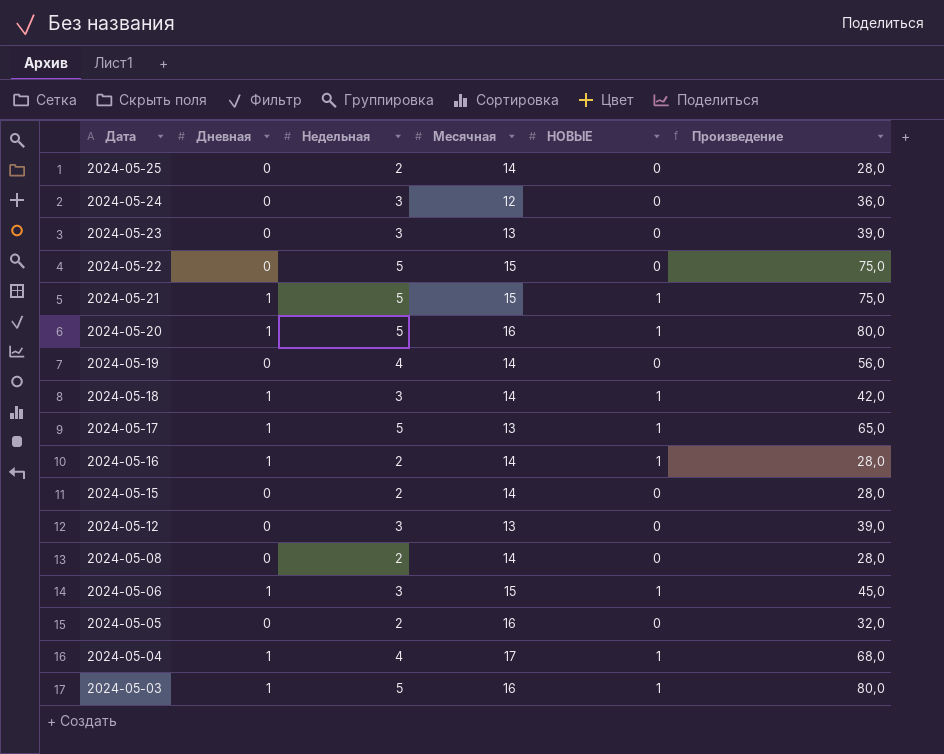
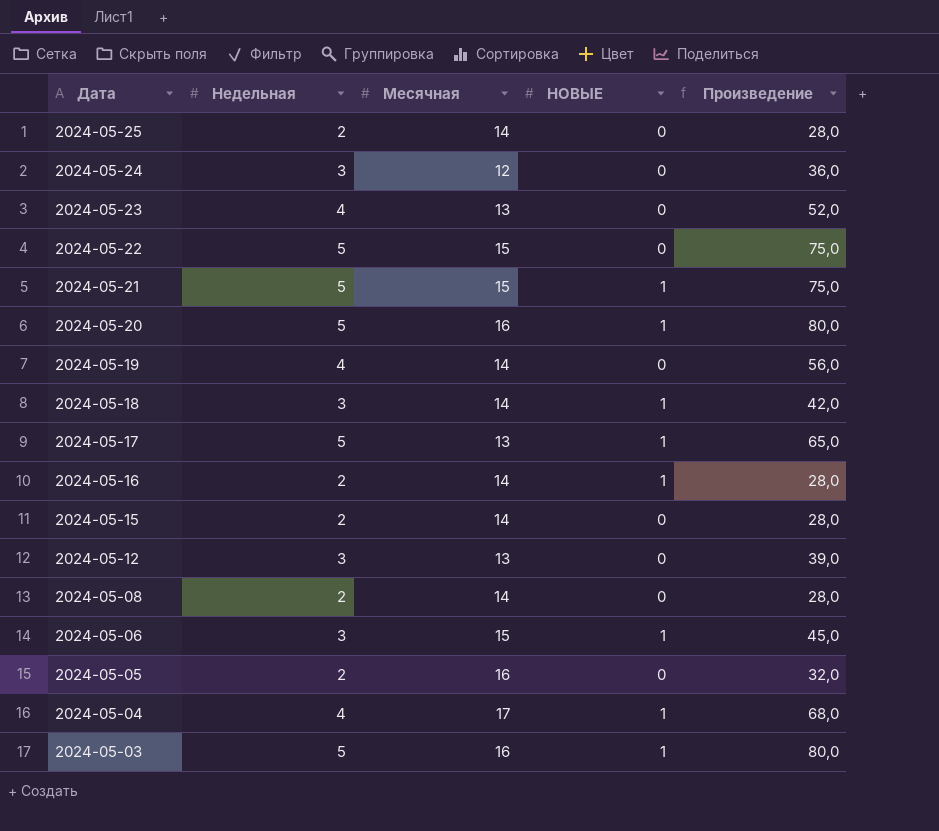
column Дневная | position: 2 -> none
2024-05-23 | Недельная: 3 -> 4
2024-05-23 | Произведение: 39,0 -> 52,0

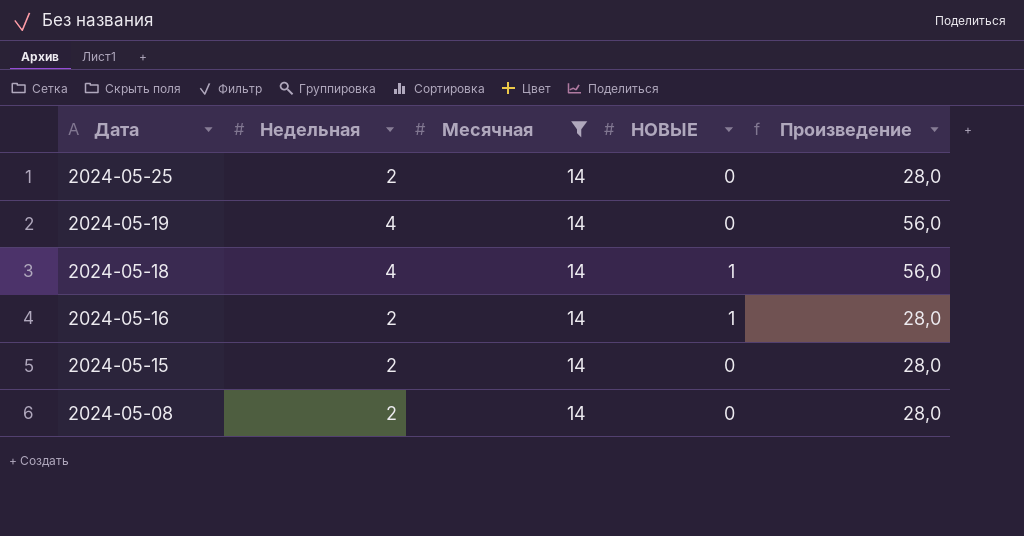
filter: none -> Месячная = 14
2024-05-18 | Недельная: 3 -> 4
2024-05-18 | Произведение: 42,0 -> 56,0

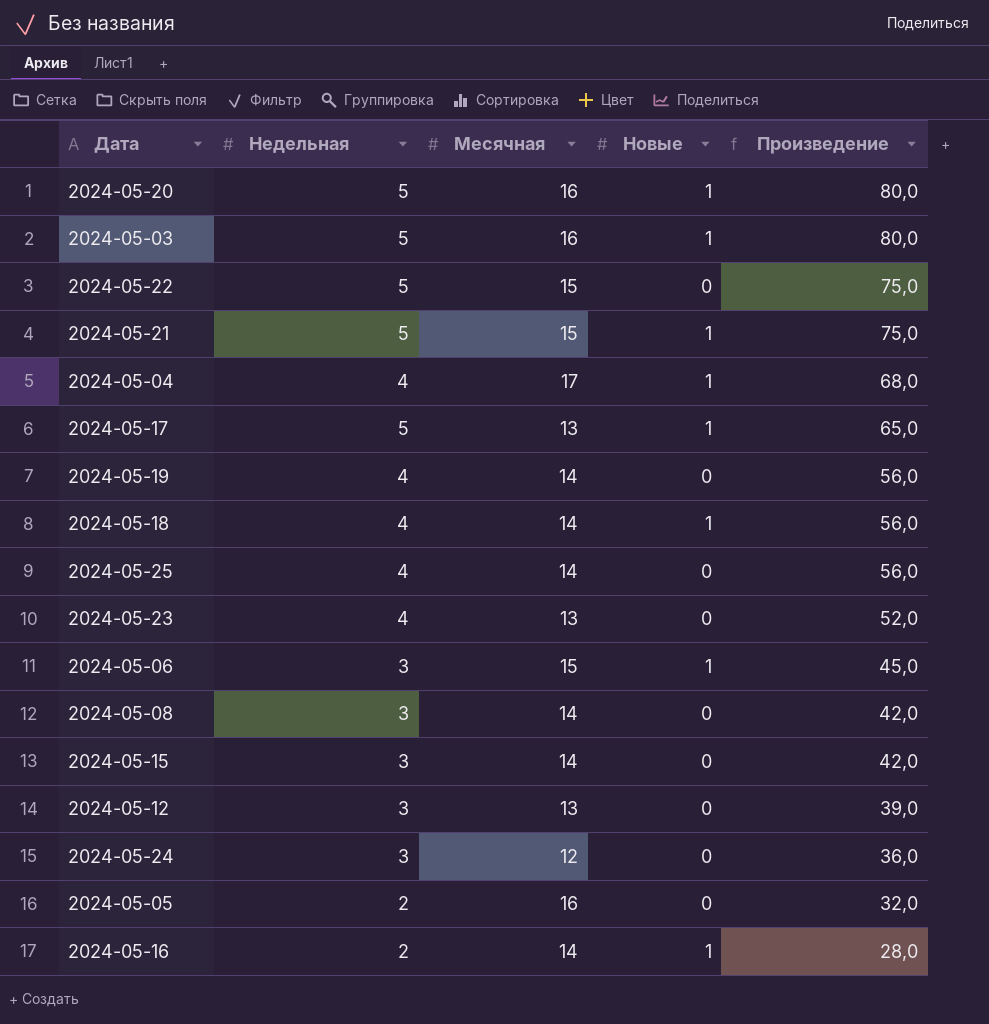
filter: Месячная = 14 -> none
row order: Дата descending -> Произведение descending
column name: НОВЫЕ -> Новые
2024-05-25 | Недельная: 2 -> 4
2024-05-25 | Произведение: 28,0 -> 56,0
2024-05-08 | Недельная: 2 -> 3
2024-05-08 | Произведение: 28,0 -> 42,0
2024-05-15 | Недельная: 2 -> 3
2024-05-15 | Произведение: 28,0 -> 42,0

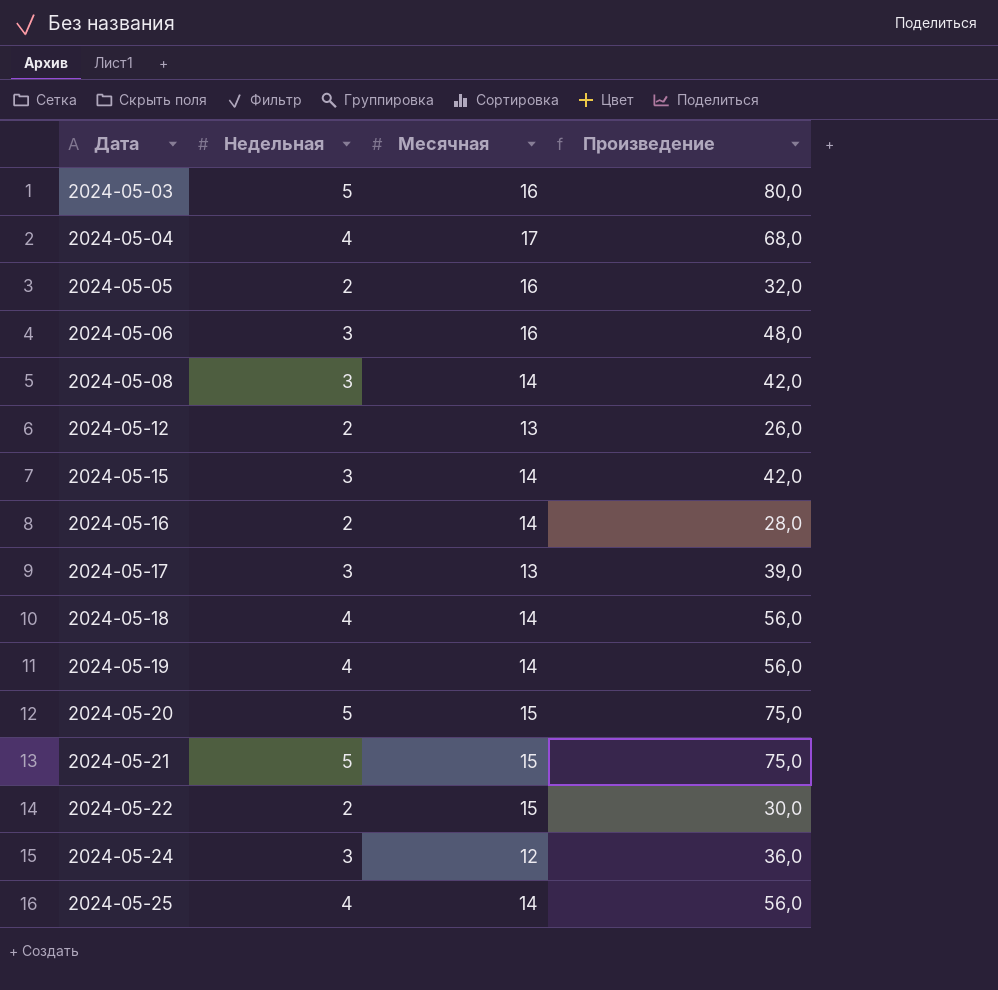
row order: Произведение descending -> Дата ascending
column Новые | position: 4 -> none
row 2024-05-23: 4 | 13 | 0 | 52,0 -> none
2024-05-06 | Месячная: 15 -> 16
2024-05-06 | Произведение: 45,0 -> 48,0
2024-05-12 | Недельная: 3 -> 2
2024-05-12 | Произведение: 39,0 -> 26,0
2024-05-17 | Недельная: 5 -> 3
2024-05-17 | Произведение: 65,0 -> 39,0
2024-05-20 | Месячная: 16 -> 15
2024-05-20 | Произведение: 80,0 -> 75,0
2024-05-22 | Недельная: 5 -> 2
2024-05-22 | Произведение: 75,0 -> 30,0

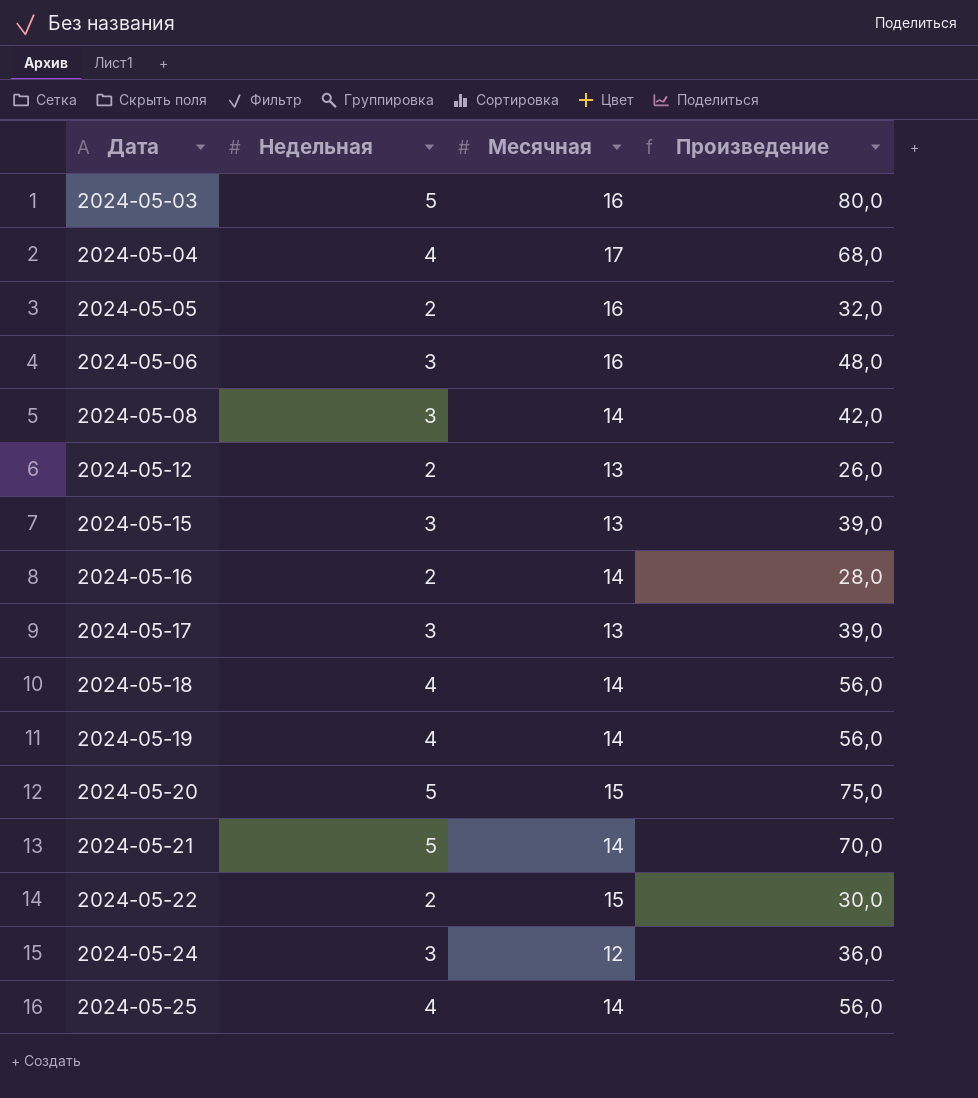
2024-05-15 | Месячная: 14 -> 13
2024-05-15 | Произведение: 42,0 -> 39,0
2024-05-21 | Месячная: 15 -> 14
2024-05-21 | Произведение: 75,0 -> 70,0

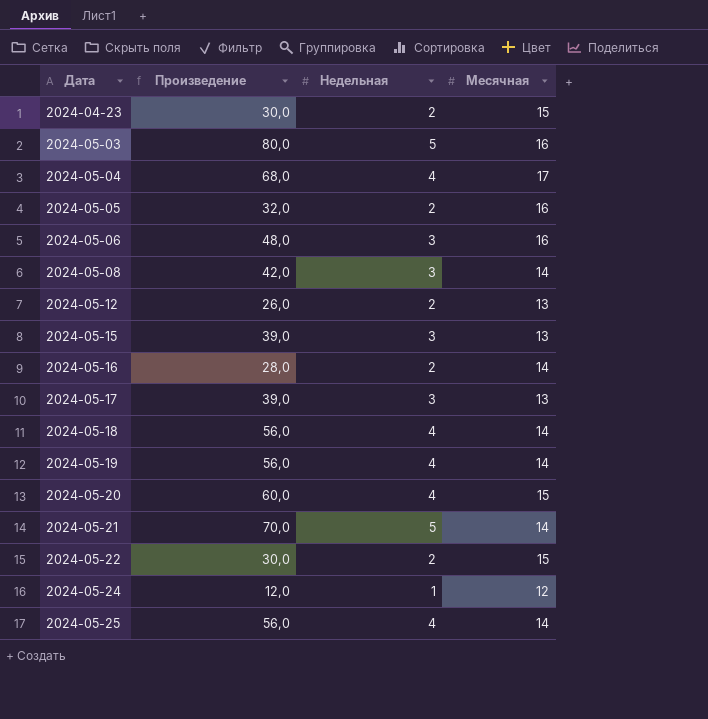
column Произведение | position: 4 -> 2
row 2024-04-23: none -> 30,0 | 2 | 15
2024-05-20 | Произведение: 75,0 -> 60,0
2024-05-20 | Недельная: 5 -> 4
2024-05-24 | Произведение: 36,0 -> 12,0
2024-05-24 | Недельная: 3 -> 1

